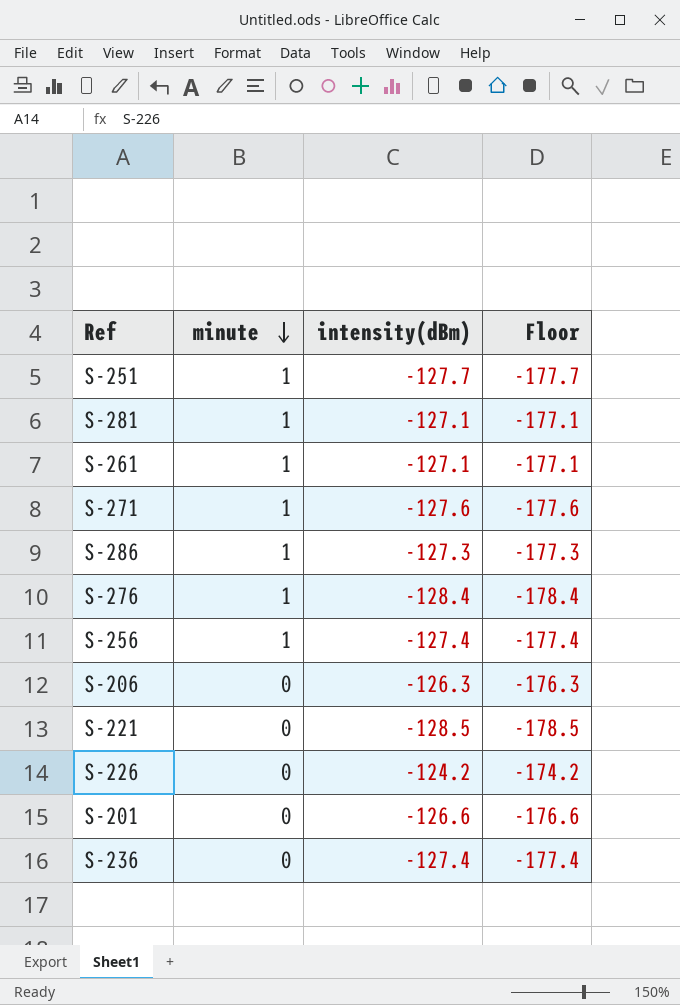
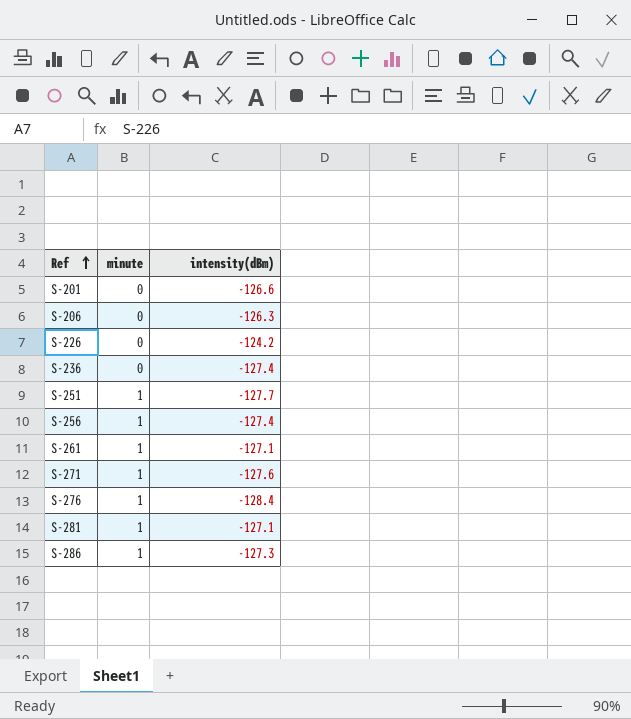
row order: minute descending -> Ref ascending
column Floor | formula: [intensity(dBm)] - 50 -> none
row S-221: 0 | -128.5 | -178.5 -> none

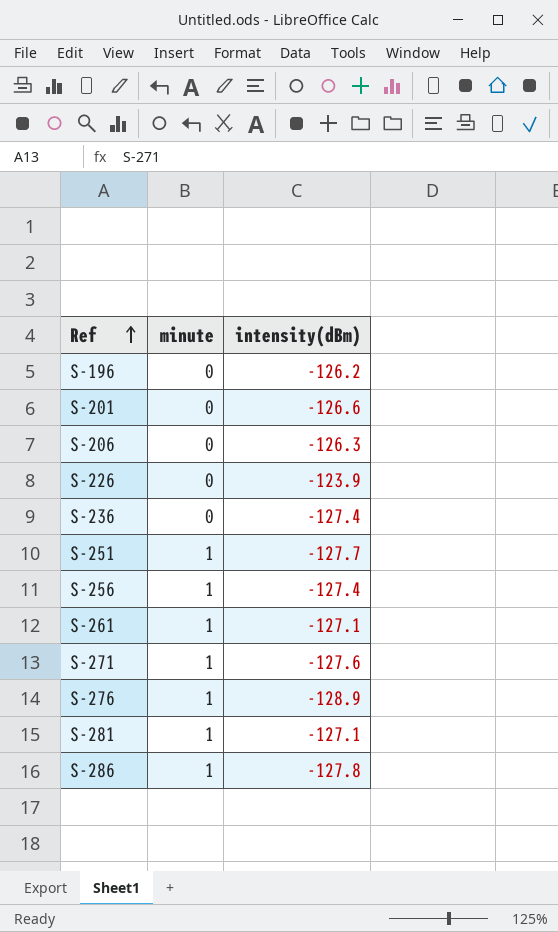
row S-196: none -> 0 | -126.2
S-226 | intensity(dBm): -124.2 -> -123.9
S-276 | intensity(dBm): -128.4 -> -128.9
S-286 | intensity(dBm): -127.3 -> -127.8

